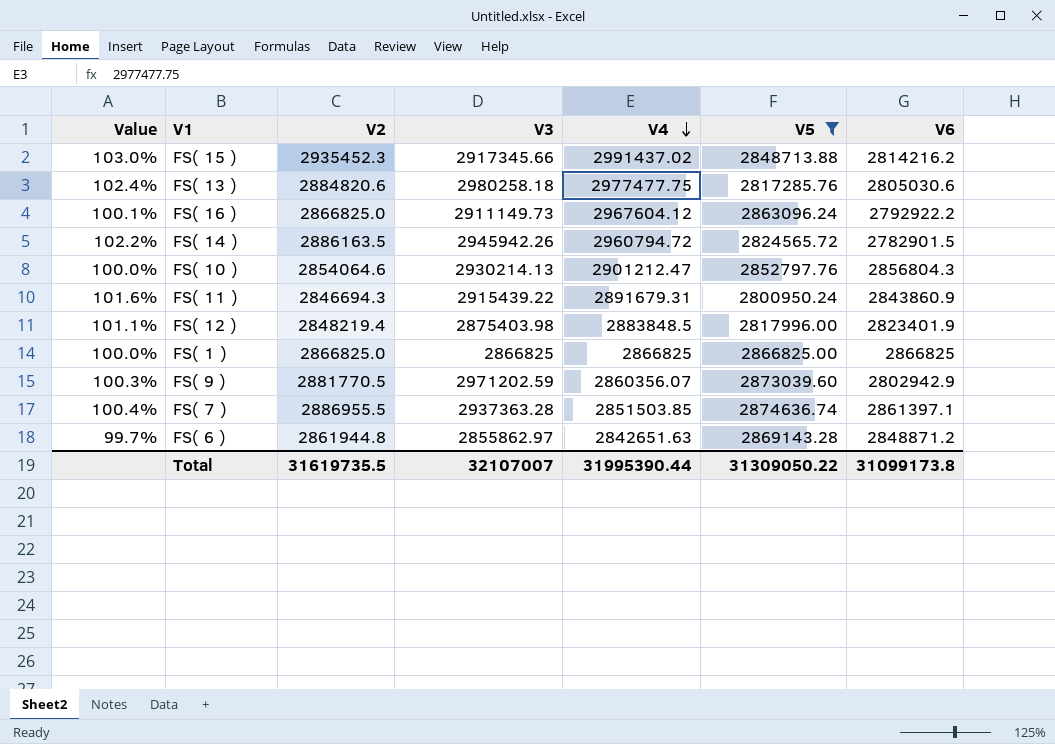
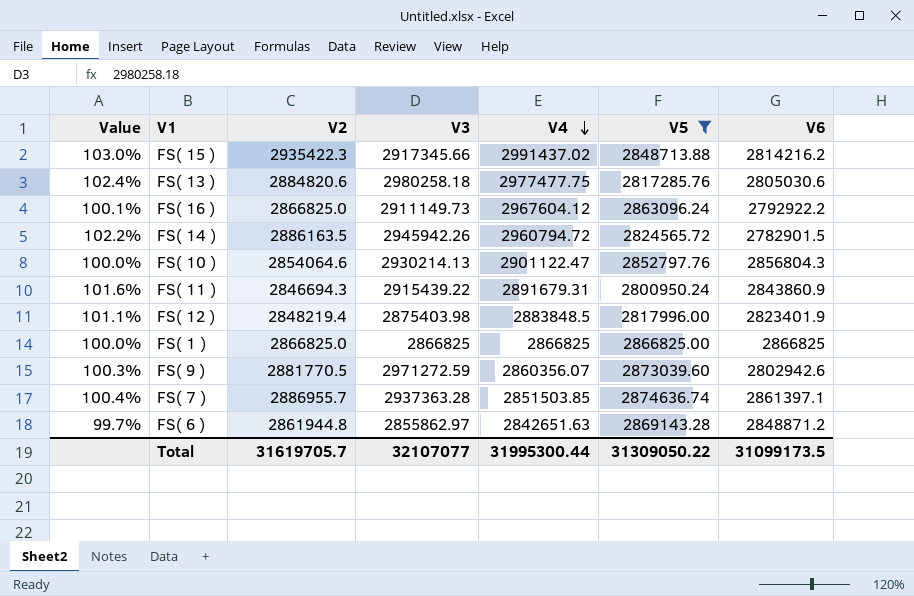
FS( 15 ) | V2: 2935452.3 -> 2935422.3
FS( 10 ) | V4: 2901212.47 -> 2901122.47
FS( 9 ) | V3: 2971202.59 -> 2971272.59
FS( 9 ) | V6: 2802942.9 -> 2802942.6
FS( 7 ) | V2: 2886955.5 -> 2886955.7
Total | V2: 31619735.5 -> 31619705.7
Total | V3: 32107007 -> 32107077
Total | V4: 31995390.44 -> 31995300.44
Total | V6: 31099173.8 -> 31099173.5

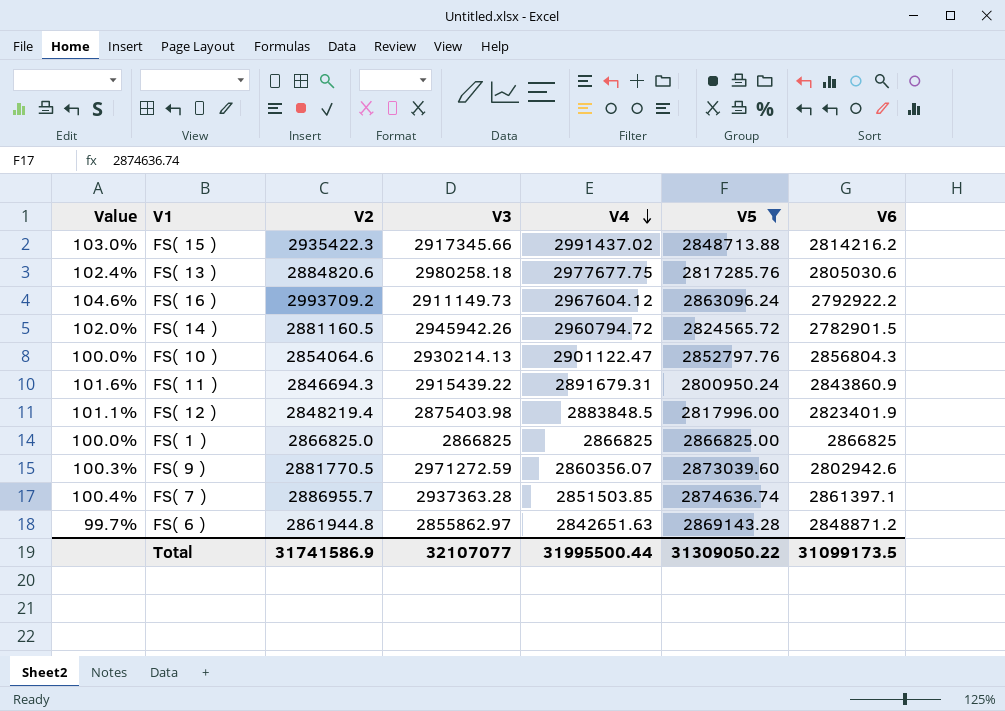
FS( 13 ) | V4: 2977477.75 -> 2977677.75
FS( 16 ) | Value: 100.1% -> 104.6%
FS( 16 ) | V2: 2866825.0 -> 2993709.2
FS( 14 ) | Value: 102.2% -> 102.0%
FS( 14 ) | V2: 2886163.5 -> 2881160.5
Total | V2: 31619705.7 -> 31741586.9
Total | V4: 31995300.44 -> 31995500.44

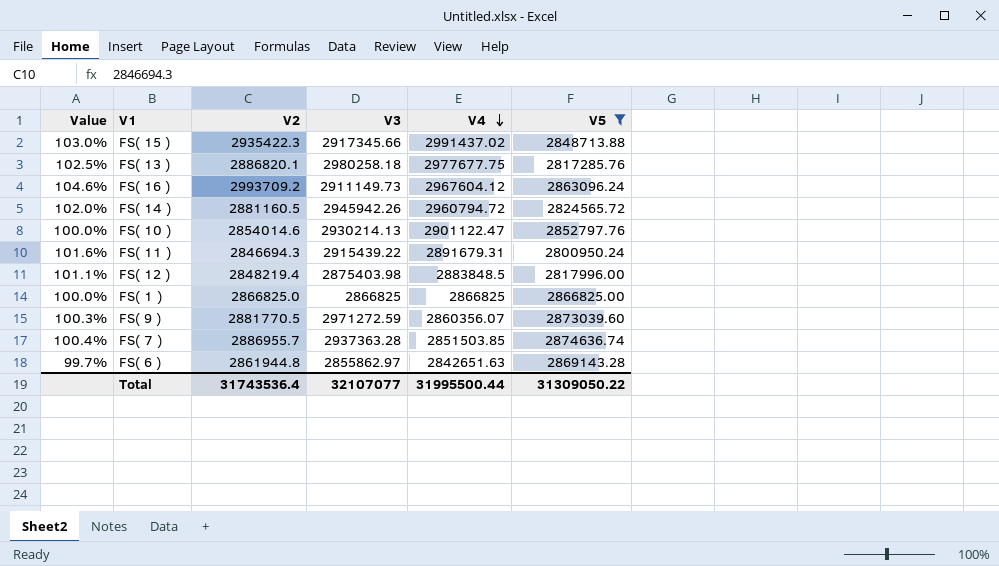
column V6 | position: 7 -> none
FS( 13 ) | Value: 102.4% -> 102.5%
FS( 13 ) | V2: 2884820.6 -> 2886820.1
FS( 10 ) | V2: 2854064.6 -> 2854014.6
Total | V2: 31741586.9 -> 31743536.4

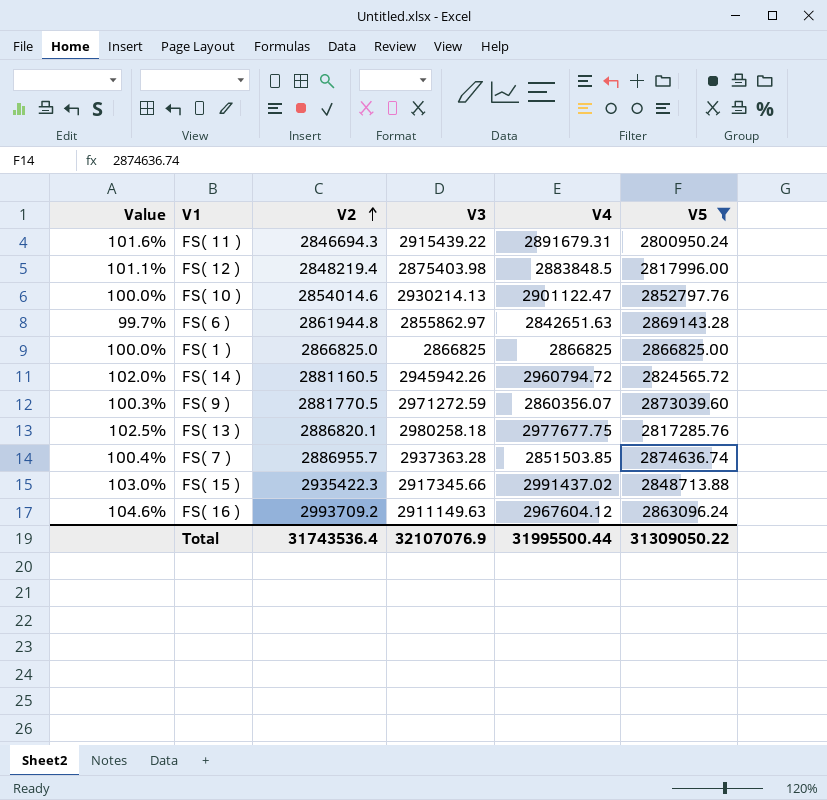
row order: V4 descending -> V2 ascending
FS( 16 ) | V3: 2911149.73 -> 2911149.63
Total | V3: 32107077 -> 32107076.9

